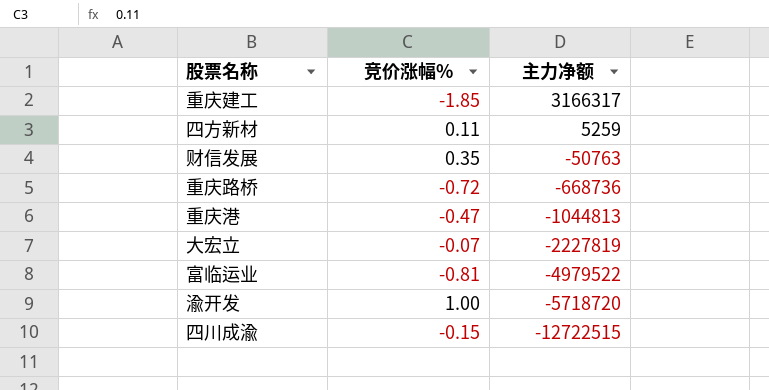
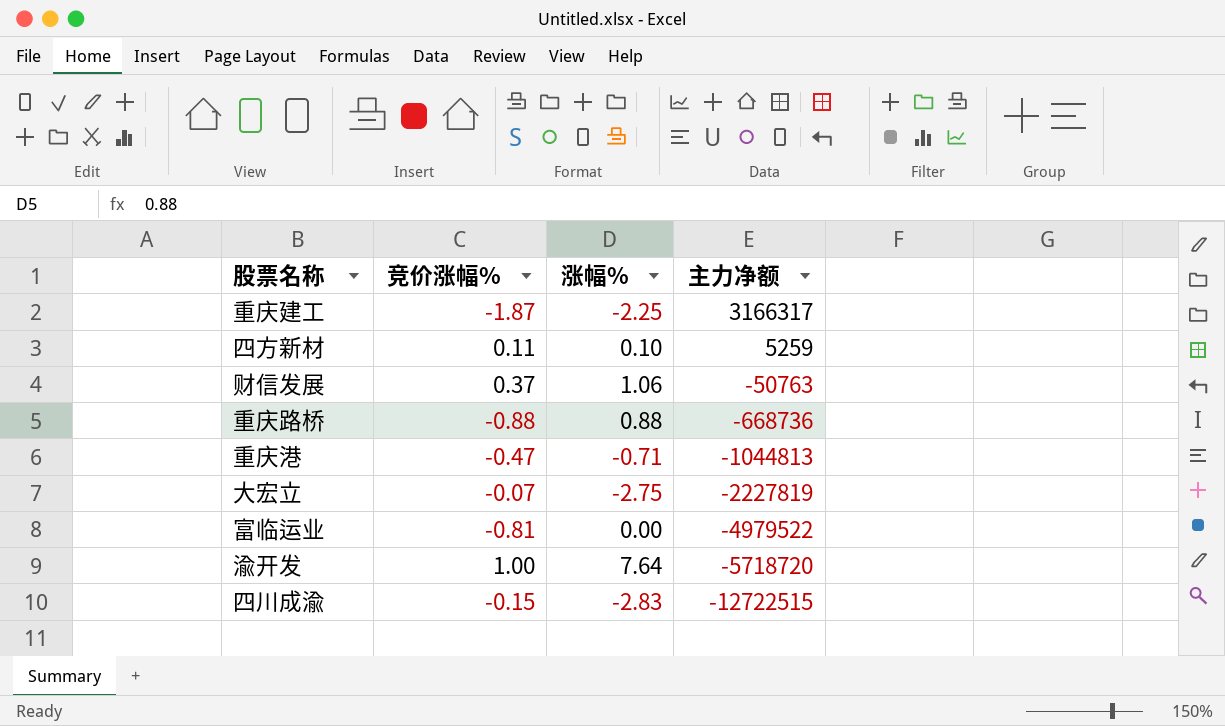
column 涨幅% | position: none -> 3
重庆建工 | 竞价涨幅%: -1.85 -> -1.87
财信发展 | 竞价涨幅%: 0.35 -> 0.37
重庆路桥 | 竞价涨幅%: -0.72 -> -0.88

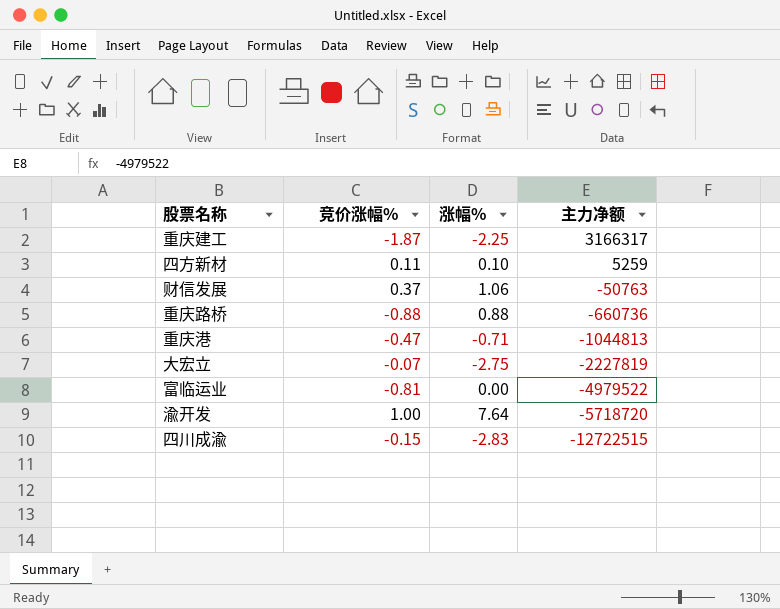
重庆路桥 | 主力净额: -668736 -> -660736

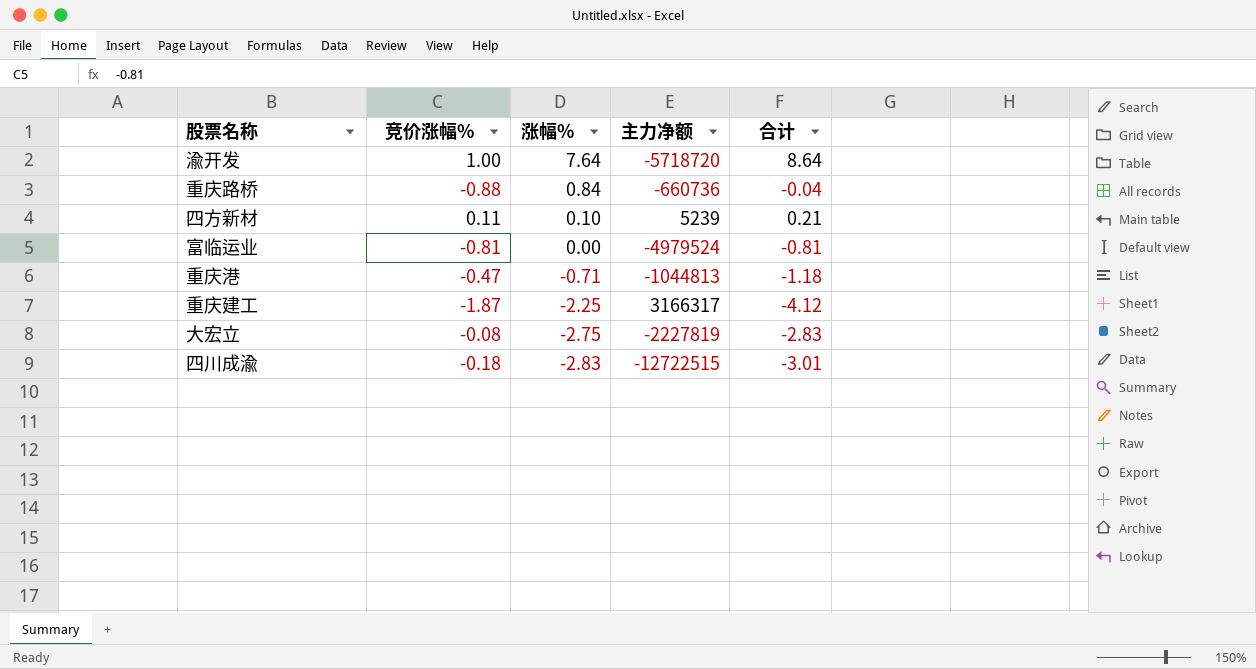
row order: 主力净额 descending -> 涨幅% descending
column 合计 | formula: none -> [竞价涨幅%] + [涨幅%]
row 财信发展: 0.37 | 1.06 | -50763 -> none
重庆路桥 | 涨幅%: 0.88 -> 0.84
四方新材 | 主力净额: 5259 -> 5239
富临运业 | 主力净额: -4979522 -> -4979524
大宏立 | 竞价涨幅%: -0.07 -> -0.08
四川成渝 | 竞价涨幅%: -0.15 -> -0.18

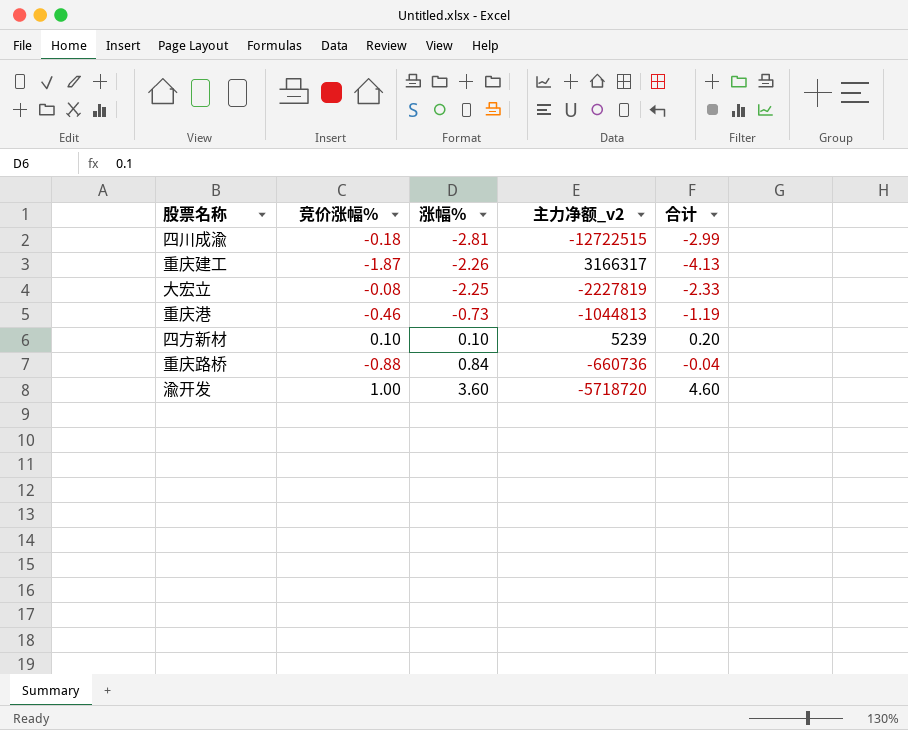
row order: 涨幅% descending -> 涨幅% ascending
column name: 主力净额 -> 主力净额_v2
row 富临运业: -0.81 | 0.00 | -4979524 | -0.81 -> none
四川成渝 | 涨幅%: -2.83 -> -2.81
四川成渝 | 合计: -3.01 -> -2.99
重庆建工 | 涨幅%: -2.25 -> -2.26
重庆建工 | 合计: -4.12 -> -4.13
大宏立 | 涨幅%: -2.75 -> -2.25
大宏立 | 合计: -2.83 -> -2.33
重庆港 | 竞价涨幅%: -0.47 -> -0.46
重庆港 | 涨幅%: -0.71 -> -0.73
重庆港 | 合计: -1.18 -> -1.19
四方新材 | 竞价涨幅%: 0.11 -> 0.10
四方新材 | 合计: 0.21 -> 0.20
渝开发 | 涨幅%: 7.64 -> 3.60
渝开发 | 合计: 8.64 -> 4.60

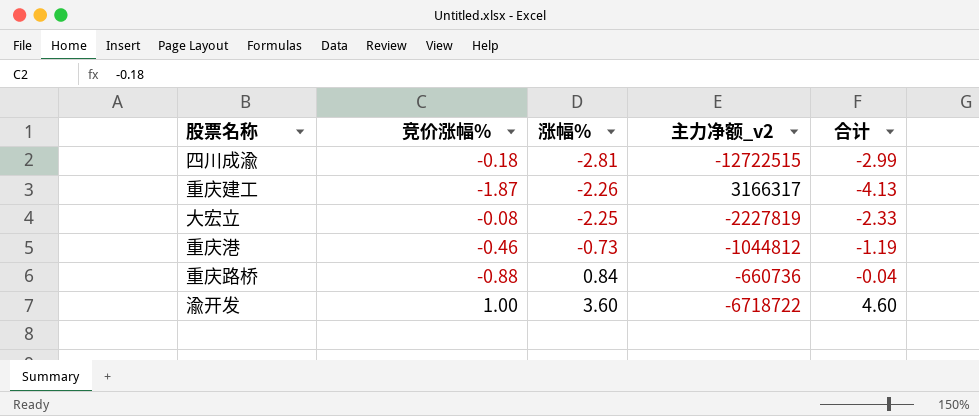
row 四方新材: 0.10 | 0.10 | 5239 | 0.20 -> none
重庆港 | 主力净额_v2: -1044813 -> -1044812
渝开发 | 主力净额_v2: -5718720 -> -6718722

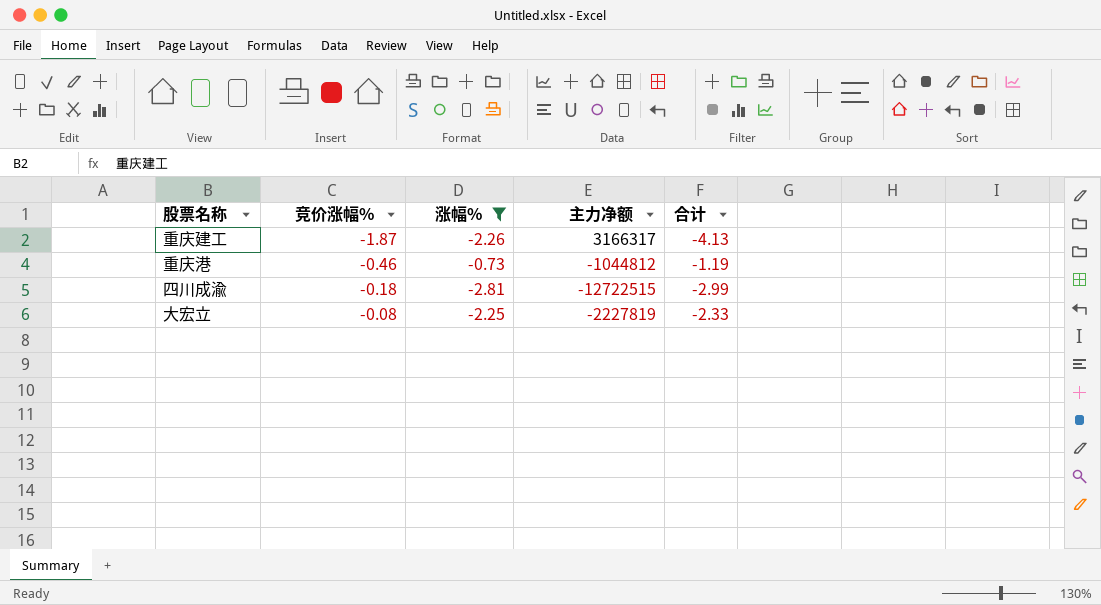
filter: none -> 涨幅% <= -0.73
row order: 涨幅% ascending -> 竞价涨幅% ascending
column name: 主力净额_v2 -> 主力净额

